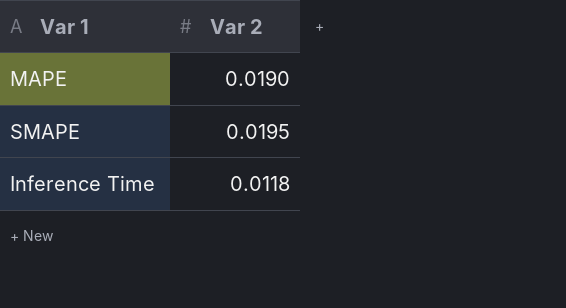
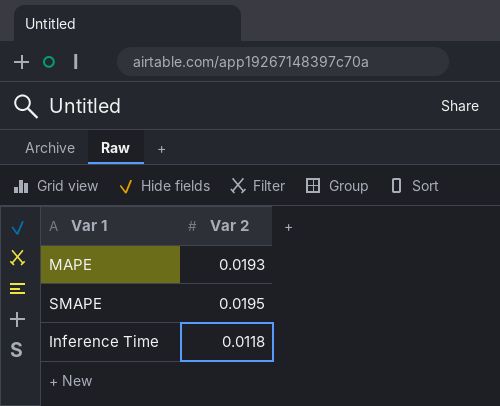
MAPE | Var 2: 0.0190 -> 0.0193

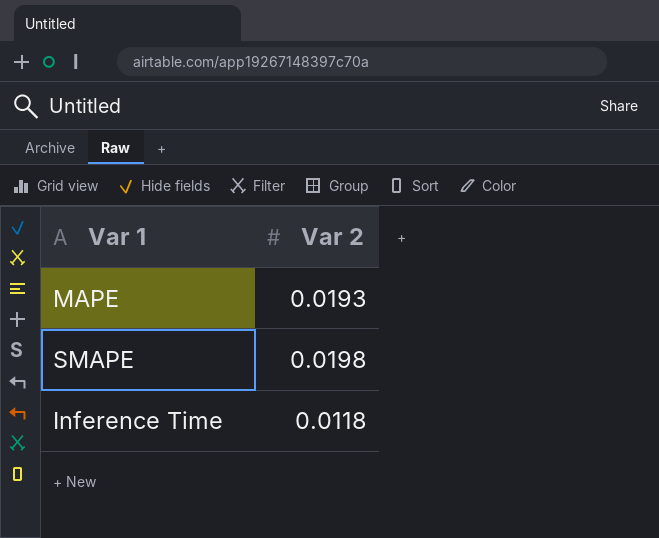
SMAPE | Var 2: 0.0195 -> 0.0198

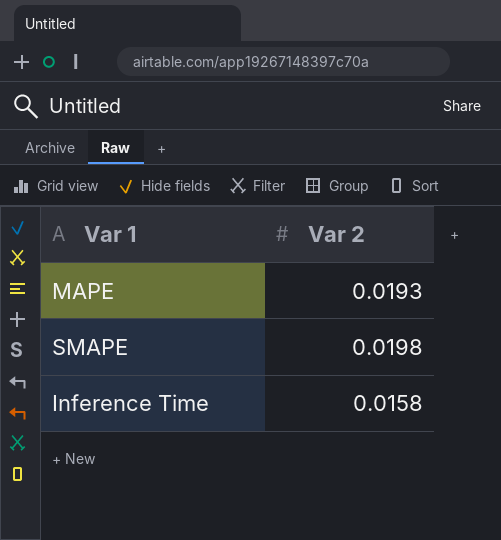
Inference Time | Var 2: 0.0118 -> 0.0158

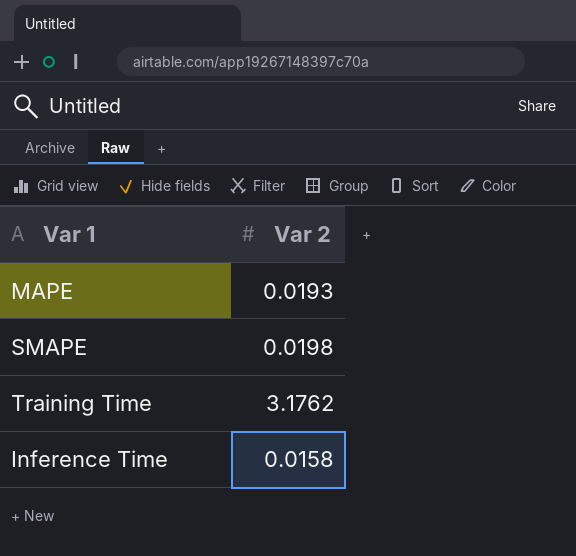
row Training Time: none -> 3.1762

